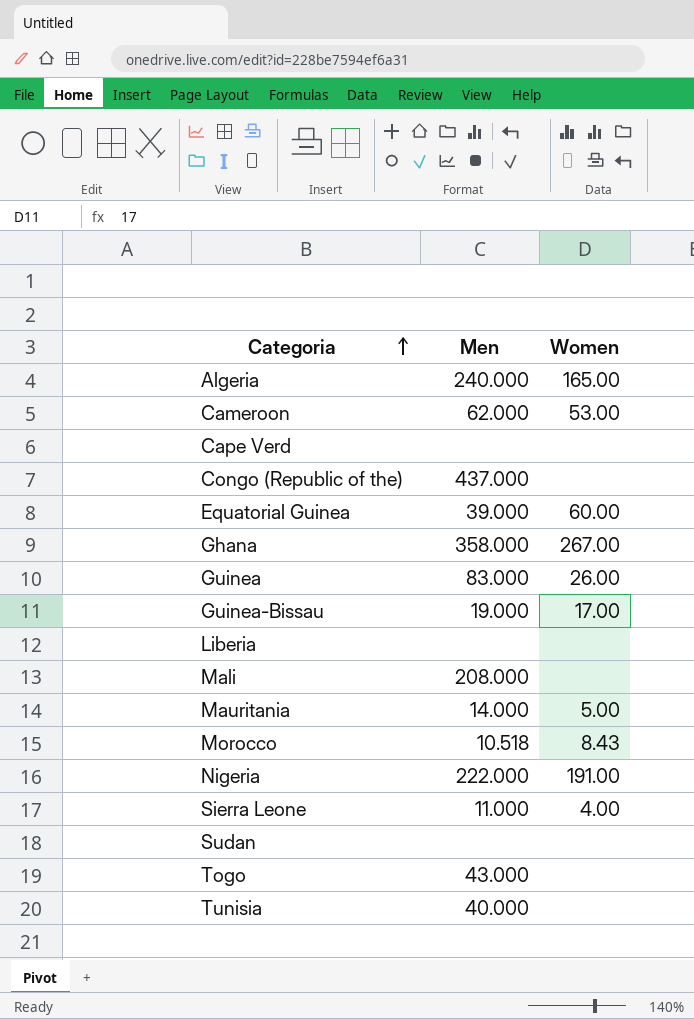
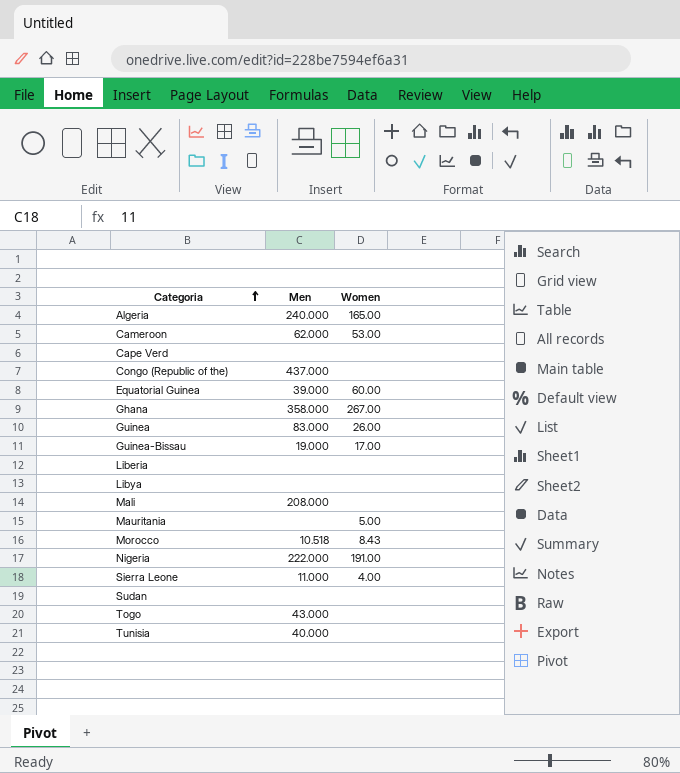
row Libya: none -> none | none
Mauritania | Men: 14.000 -> none

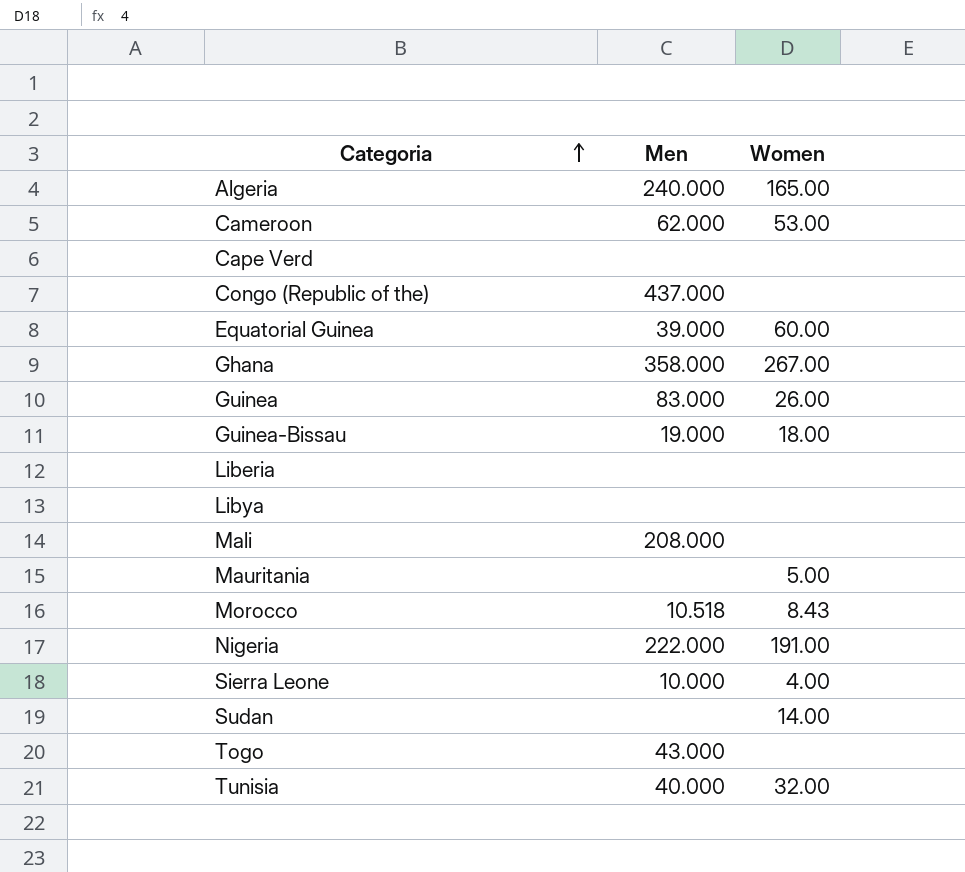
Guinea-Bissau | Women: 17.00 -> 18.00
Sierra Leone | Men: 11.000 -> 10.000
Sudan | Women: none -> 14.00
Tunisia | Women: none -> 32.00

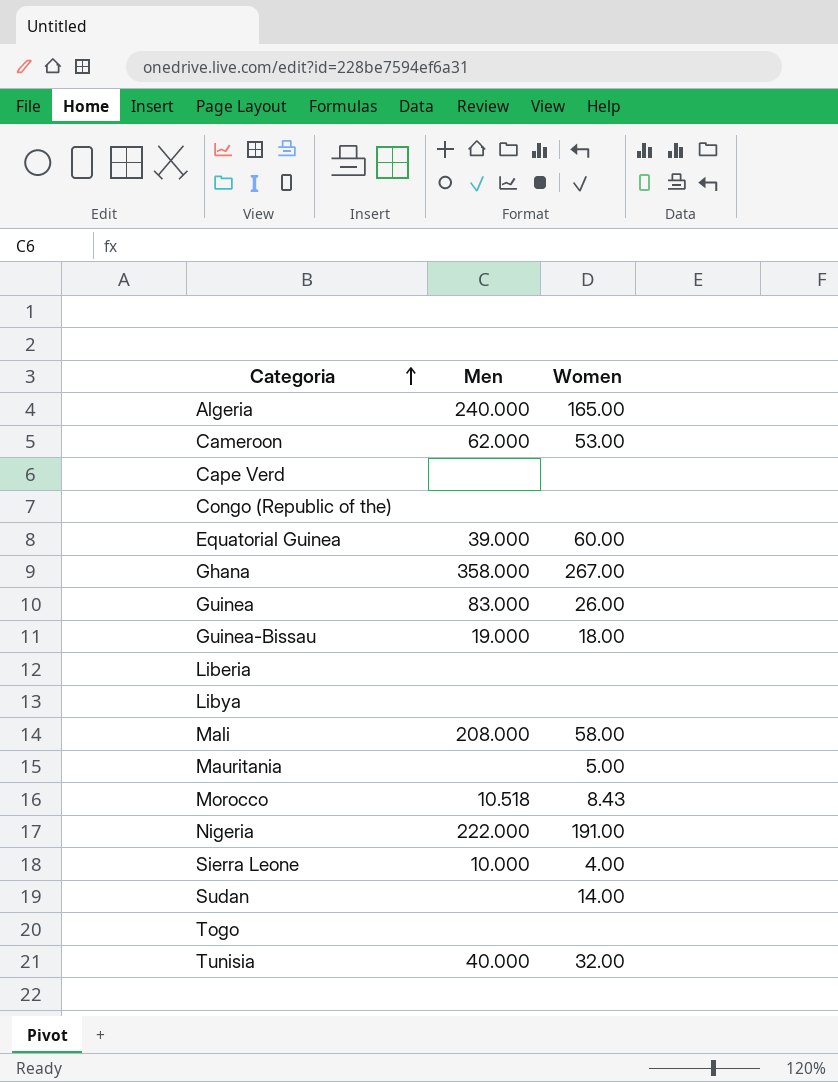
Congo (Republic of the) | Men: 437.000 -> none
Mali | Women: none -> 58.00
Togo | Men: 43.000 -> none

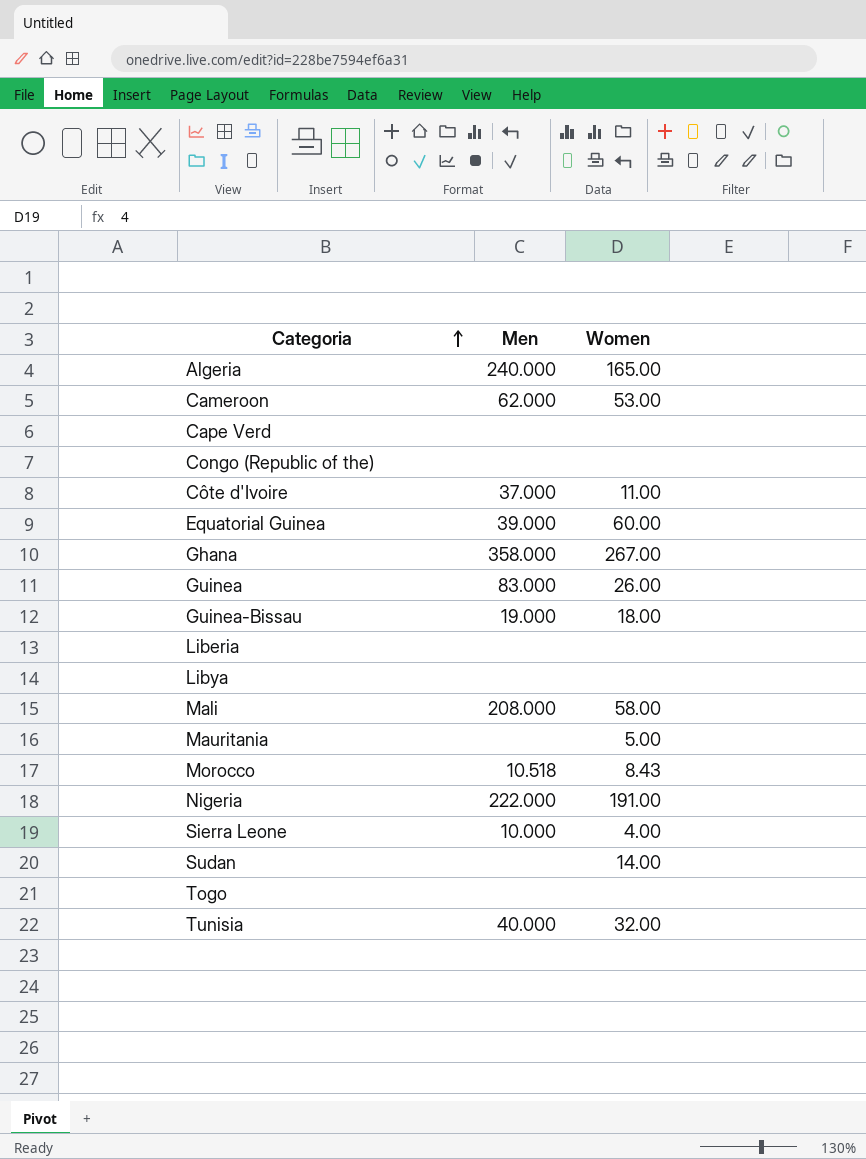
row Côte d'Ivoire: none -> 37.000 | 11.00

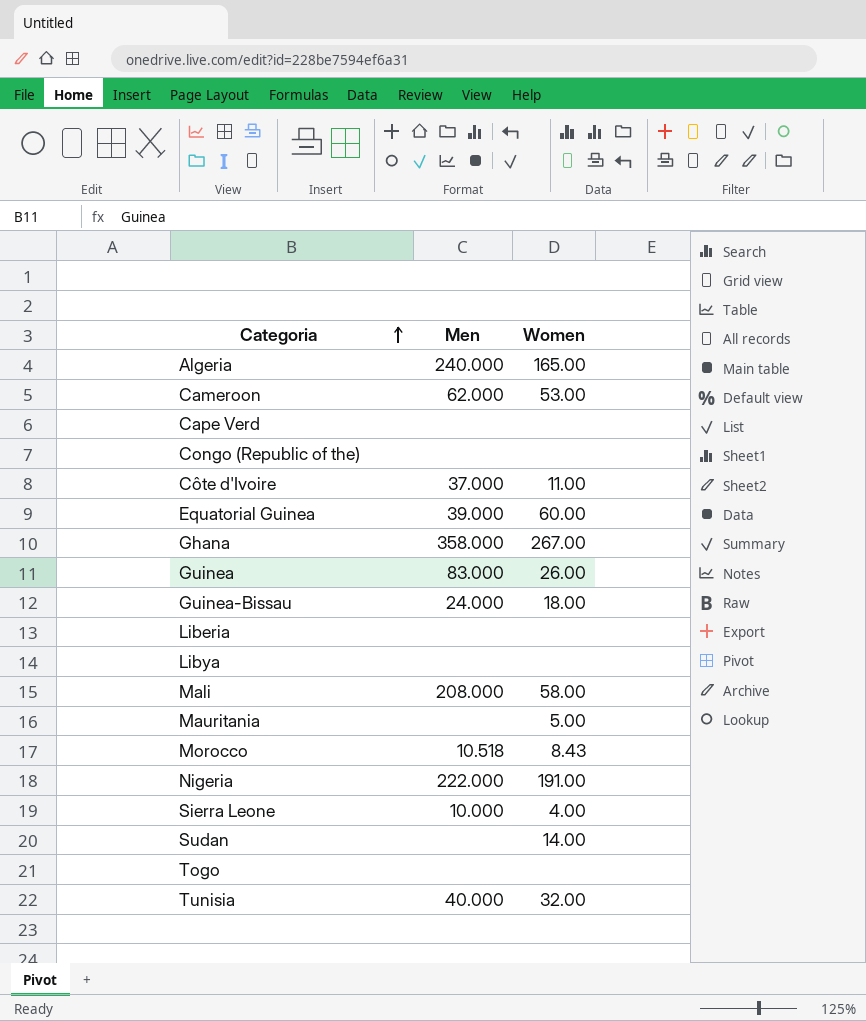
Guinea-Bissau | Men: 19.000 -> 24.000

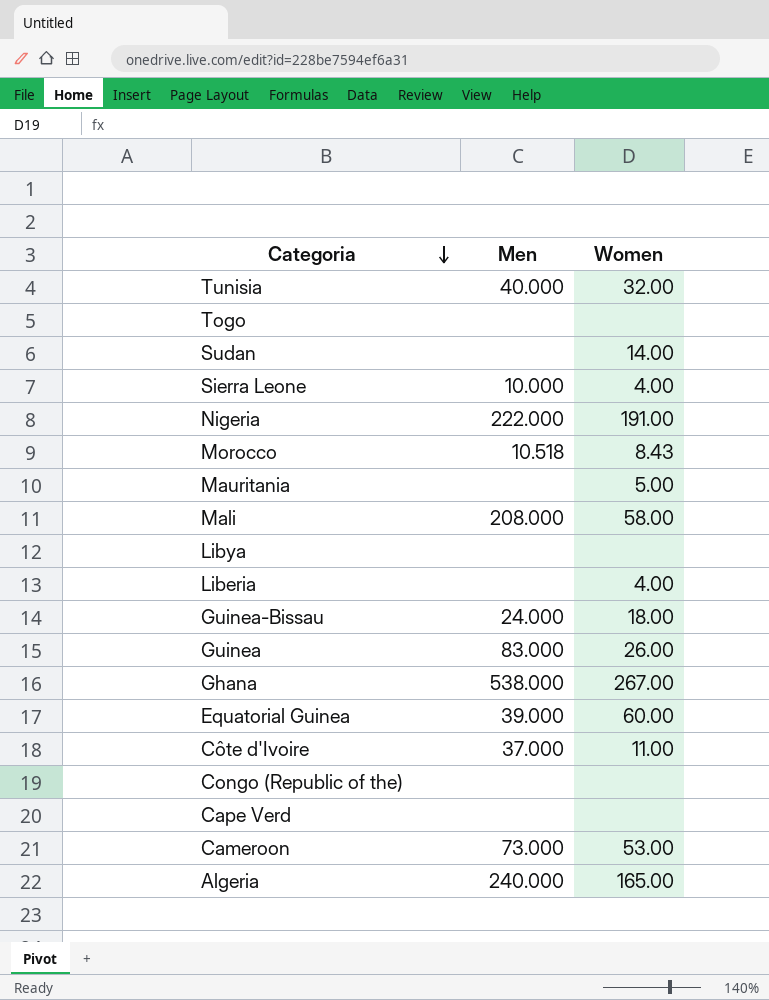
row order: Categoria ascending -> Categoria descending
Liberia | Women: none -> 4.00
Ghana | Men: 358.000 -> 538.000
Cameroon | Men: 62.000 -> 73.000

